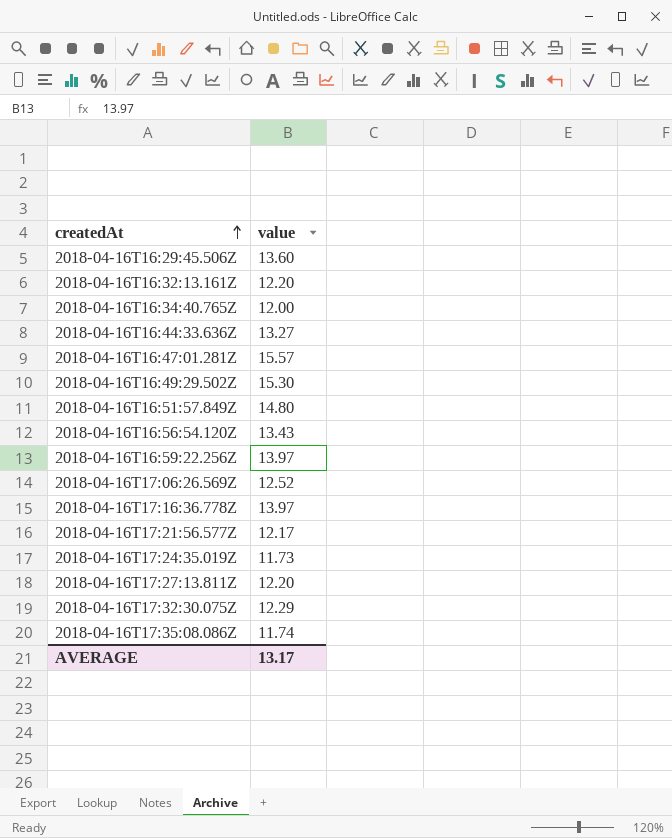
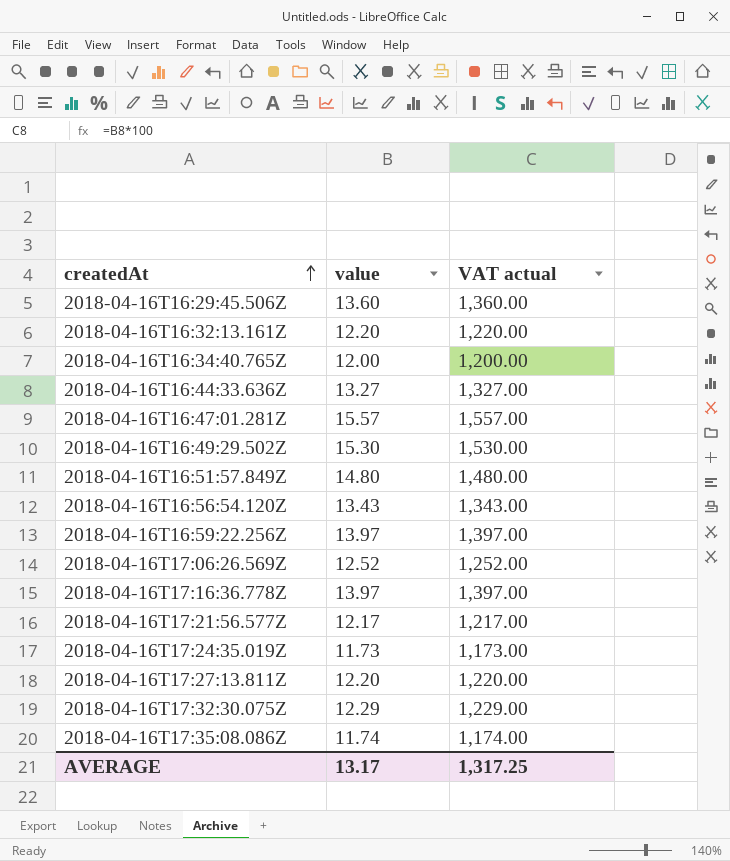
column VAT actual | formula: none -> [value] * 100

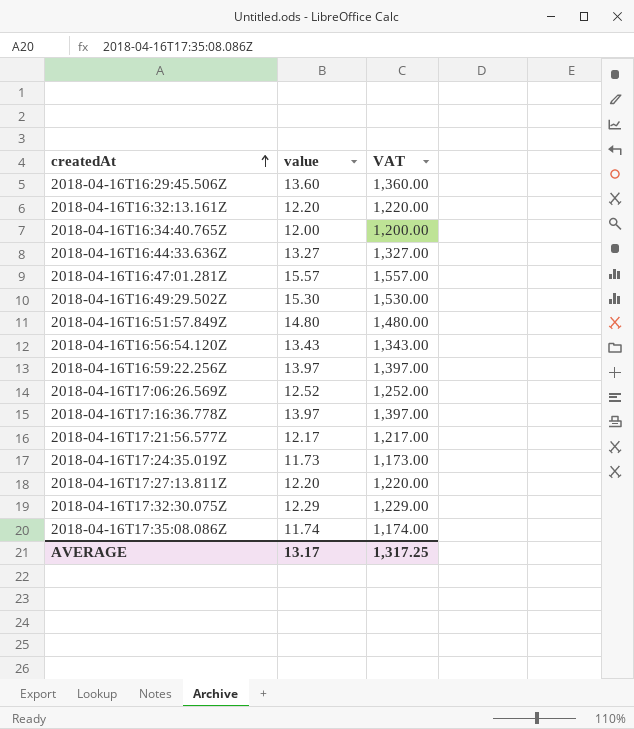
column name: VAT actual -> VAT

